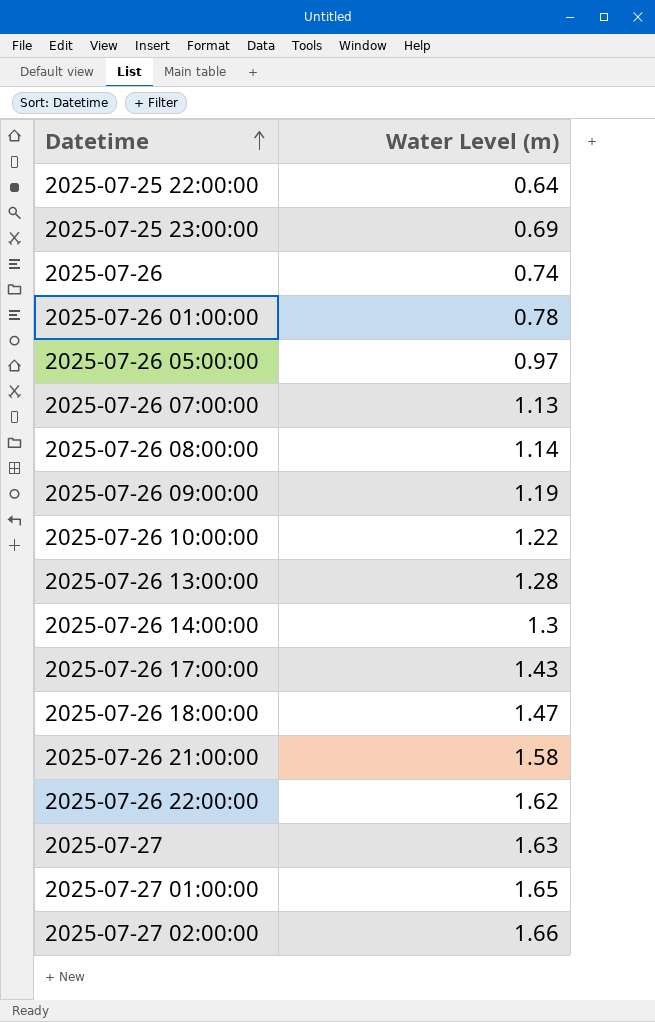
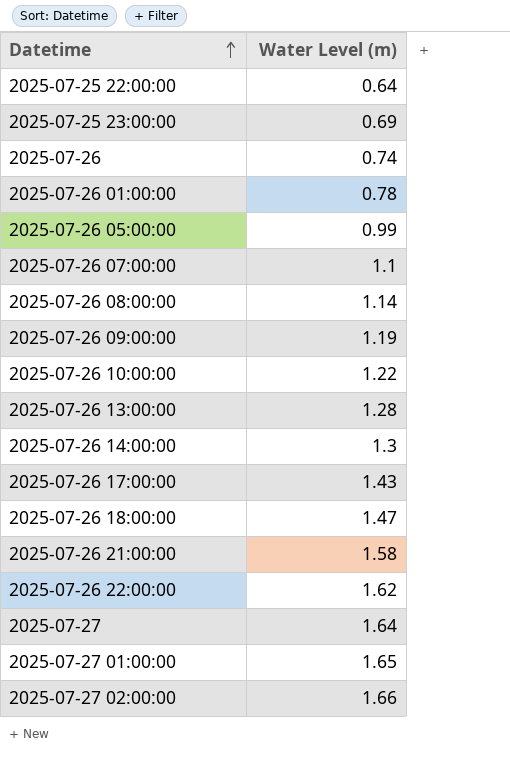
2025-07-26 05:00:00 | Water Level (m): 0.97 -> 0.99
2025-07-26 07:00:00 | Water Level (m): 1.13 -> 1.1
2025-07-27 | Water Level (m): 1.63 -> 1.64

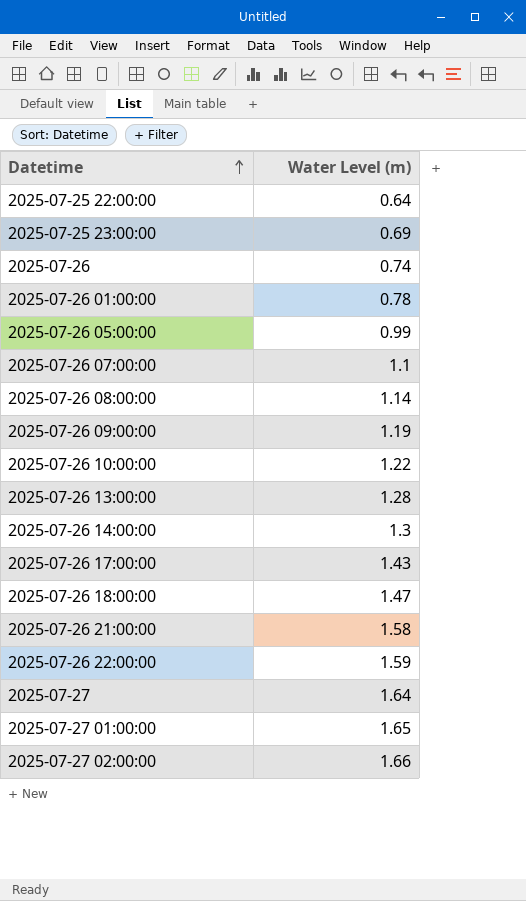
2025-07-26 22:00:00 | Water Level (m): 1.62 -> 1.59

